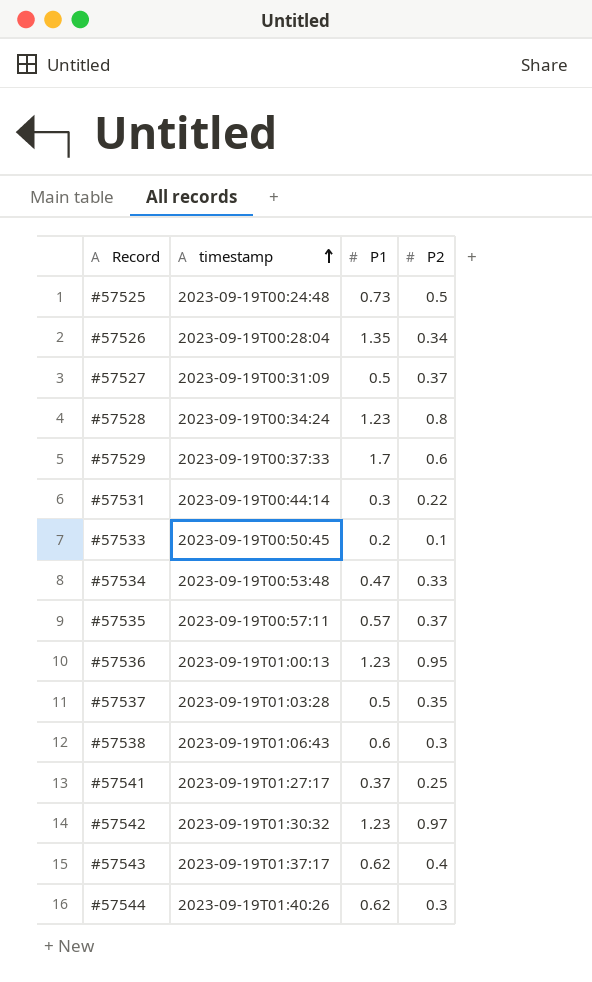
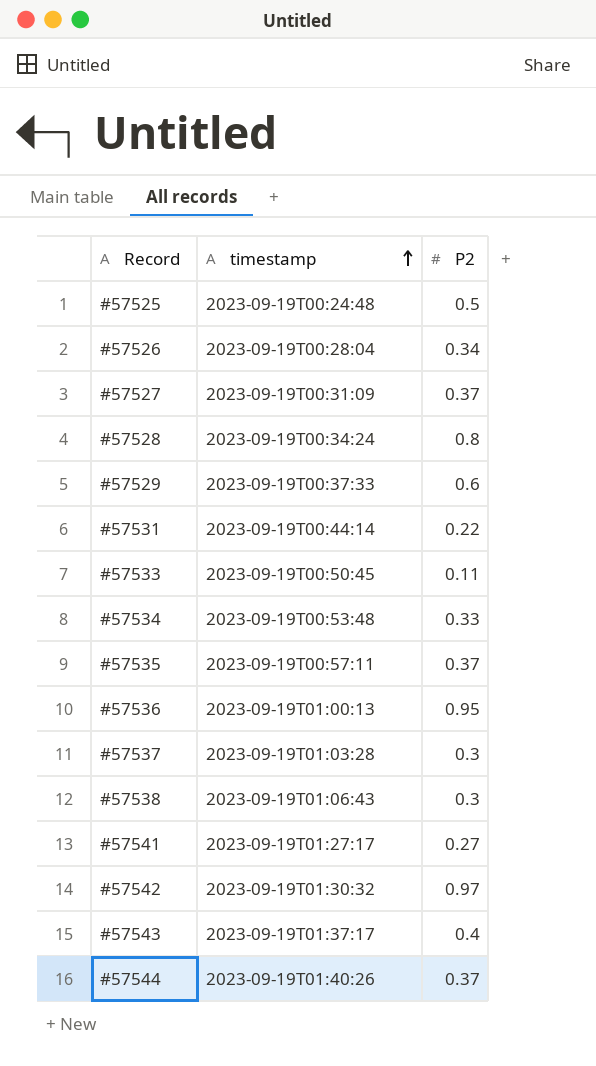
column P1 | position: 3 -> none
#57533 | P2: 0.1 -> 0.11
#57537 | P2: 0.35 -> 0.3
#57541 | P2: 0.25 -> 0.27
#57544 | P2: 0.3 -> 0.37

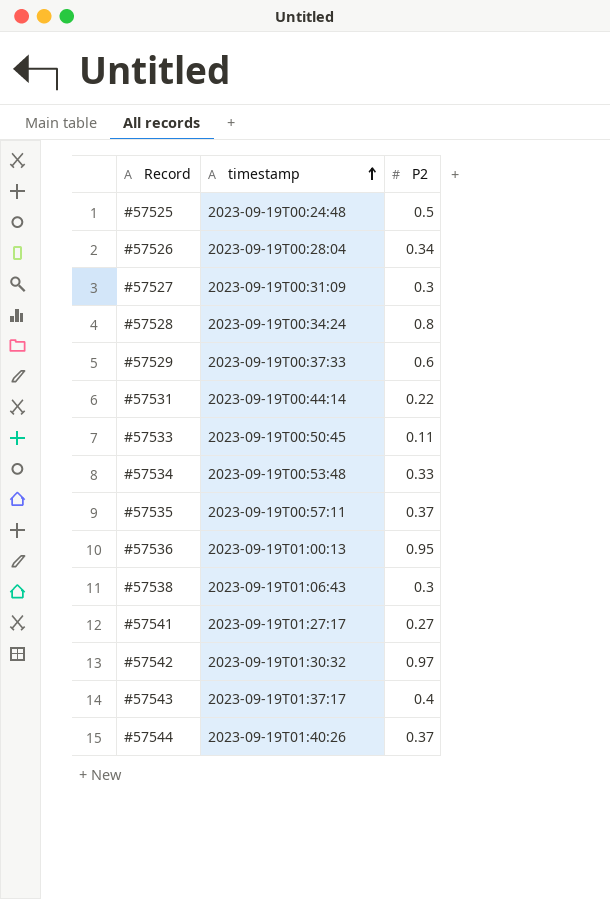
row #57537: 2023-09-19T01:03:28 | 0.3 -> none
#57527 | P2: 0.37 -> 0.3

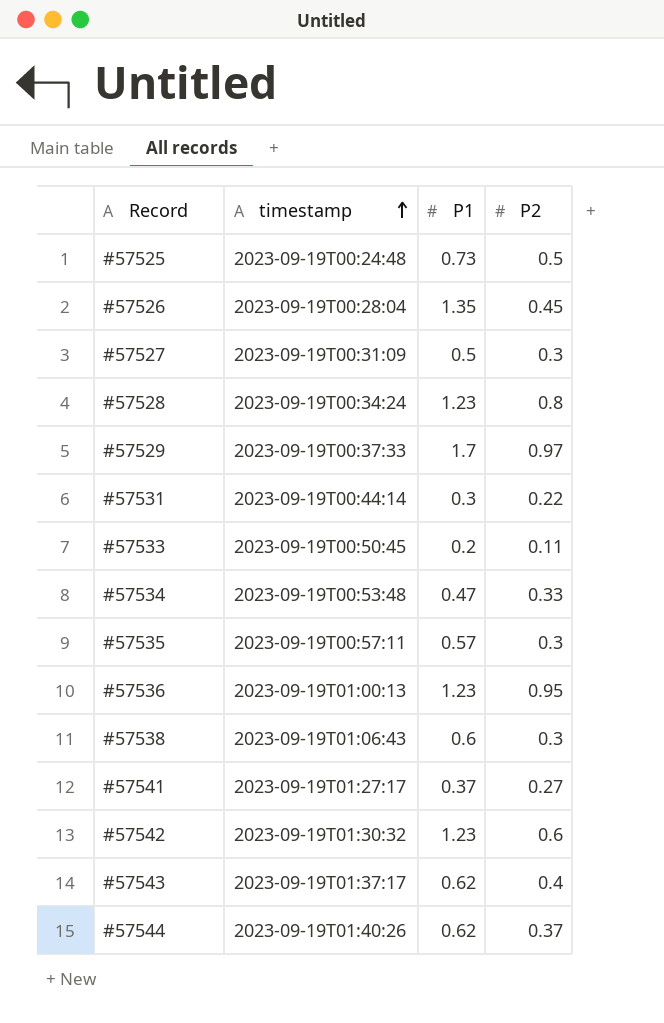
column P1 | position: none -> 3
#57526 | P2: 0.34 -> 0.45
#57529 | P2: 0.6 -> 0.97
#57535 | P2: 0.37 -> 0.3
#57542 | P2: 0.97 -> 0.6

